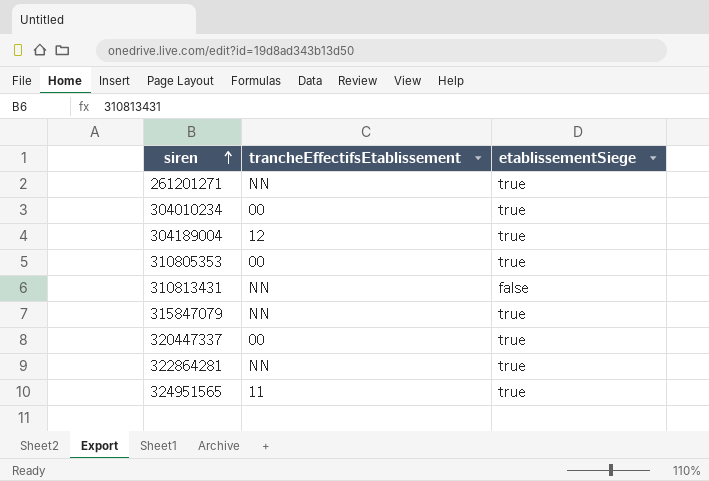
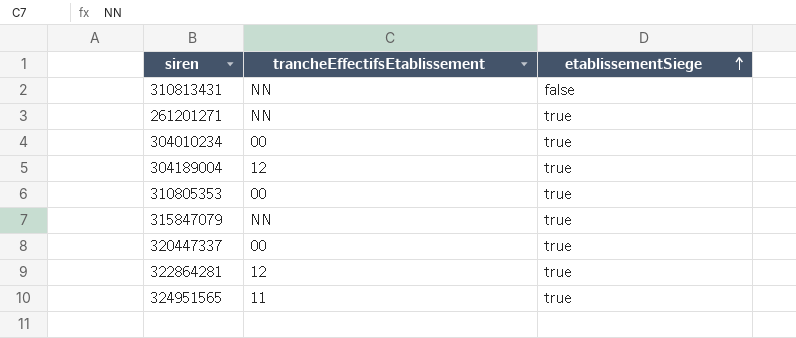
row order: siren ascending -> etablissementSiege ascending
322864281 | trancheEffectifsEtablissement: NN -> 12

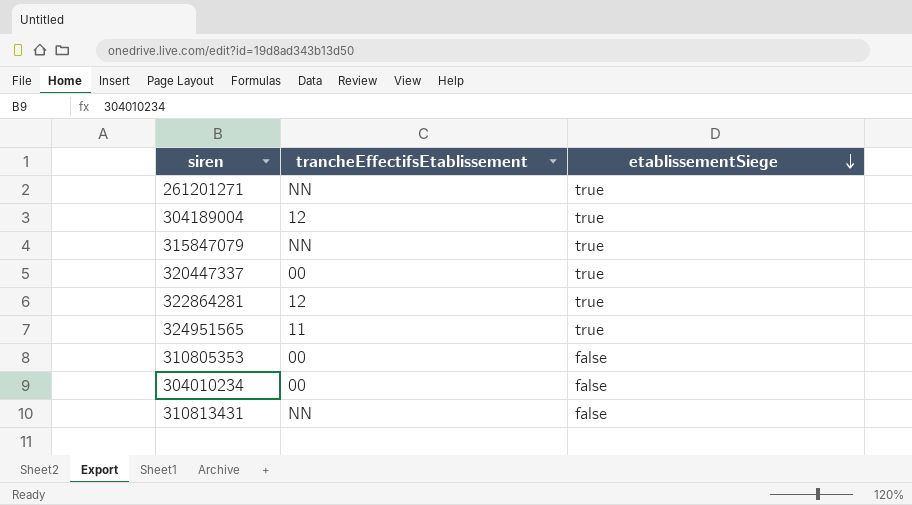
row order: etablissementSiege ascending -> etablissementSiege descending
310805353 | etablissementSiege: true -> false
304010234 | etablissementSiege: true -> false

